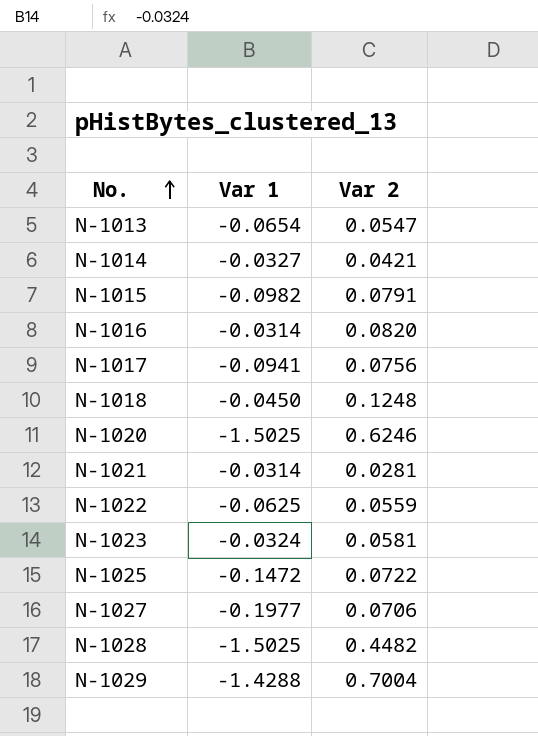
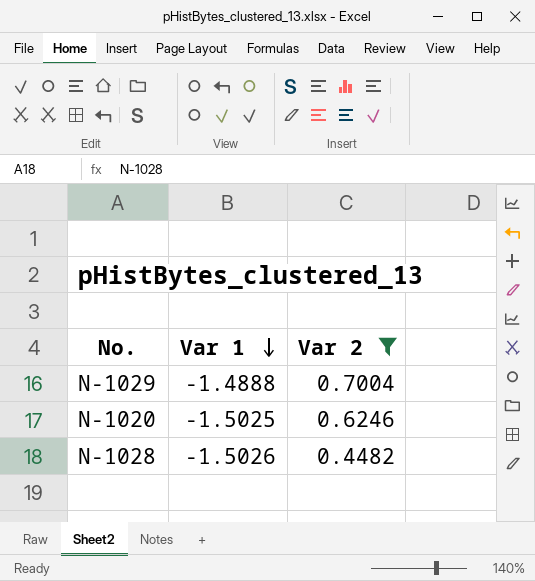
filter: none -> Var 2 >= 0.4482
row order: No. ascending -> Var 1 descending
N-1029 | Var 1: -1.4288 -> -1.4888
N-1028 | Var 1: -1.5025 -> -1.5026

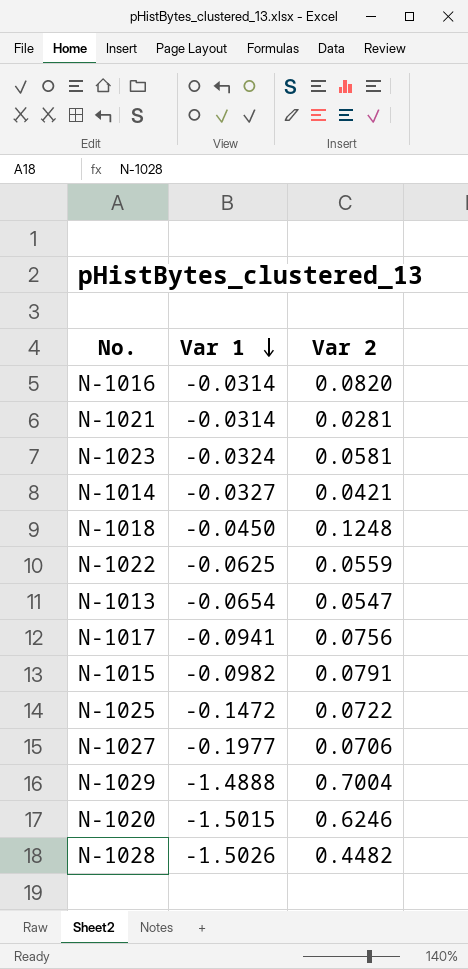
filter: Var 2 >= 0.4482 -> none
N-1020 | Var 1: -1.5025 -> -1.5015

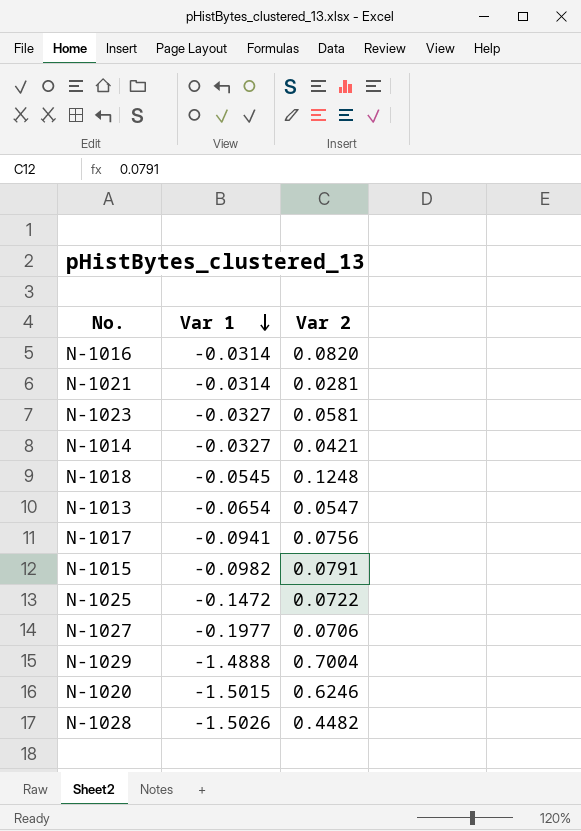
row N-1022: -0.0625 | 0.0559 -> none
N-1023 | Var 1: -0.0324 -> -0.0327
N-1018 | Var 1: -0.0450 -> -0.0545

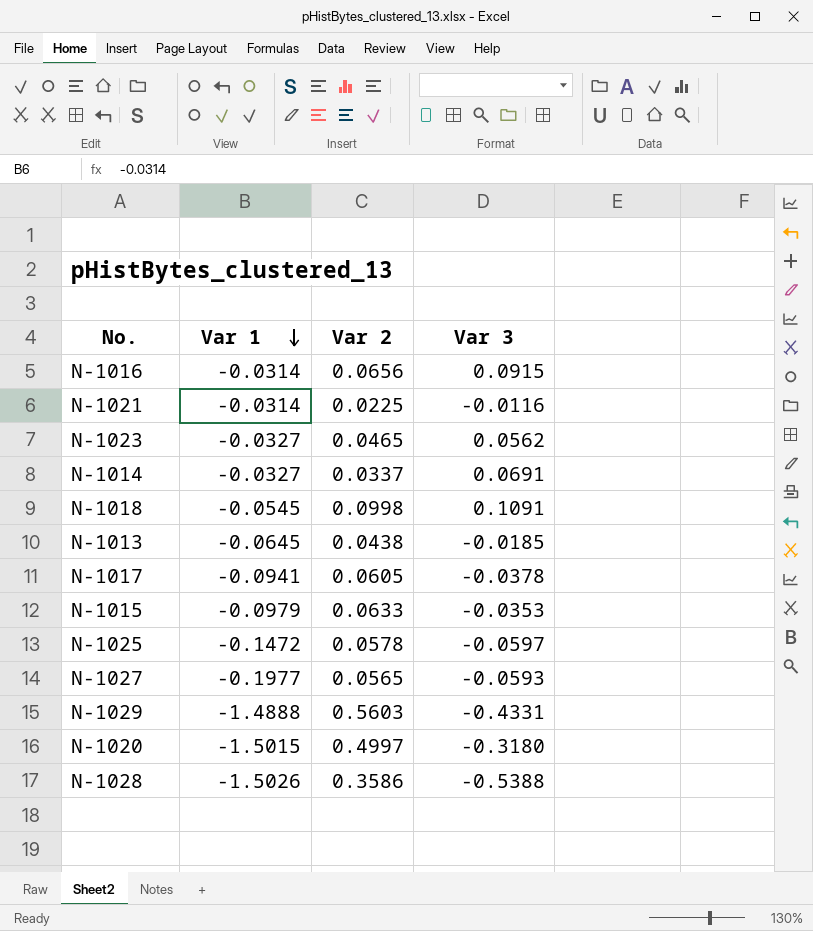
column Var 3 | position: none -> 4
N-1016 | Var 2: 0.0820 -> 0.0656
N-1021 | Var 2: 0.0281 -> 0.0225
N-1023 | Var 2: 0.0581 -> 0.0465
N-1014 | Var 2: 0.0421 -> 0.0337
N-1018 | Var 2: 0.1248 -> 0.0998
N-1013 | Var 1: -0.0654 -> -0.0645
N-1013 | Var 2: 0.0547 -> 0.0438
N-1017 | Var 2: 0.0756 -> 0.0605
N-1015 | Var 1: -0.0982 -> -0.0979
N-1015 | Var 2: 0.0791 -> 0.0633
N-1025 | Var 2: 0.0722 -> 0.0578
N-1027 | Var 2: 0.0706 -> 0.0565
N-1029 | Var 2: 0.7004 -> 0.5603
N-1020 | Var 2: 0.6246 -> 0.4997
N-1028 | Var 2: 0.4482 -> 0.3586

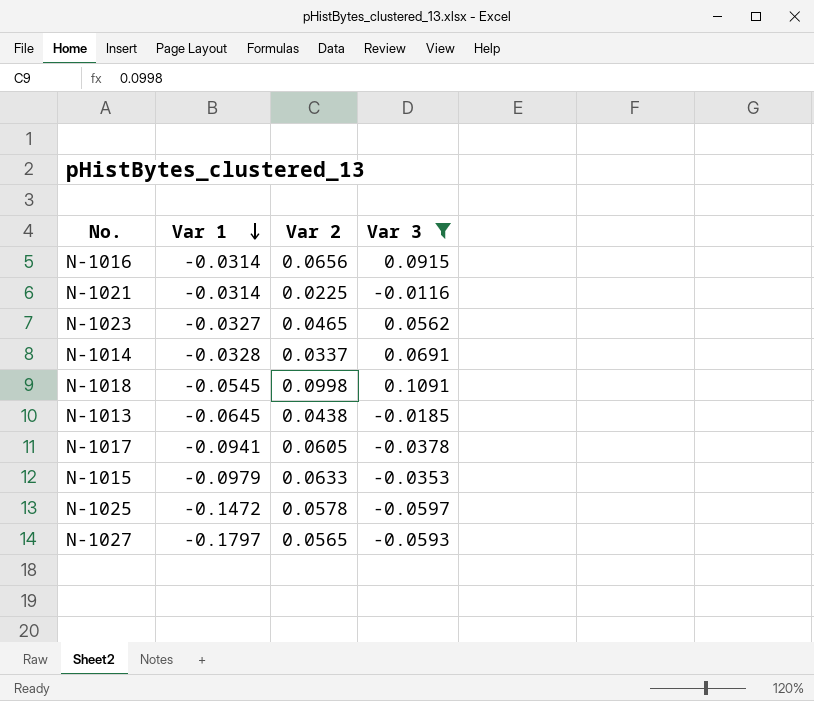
filter: none -> Var 3 >= -0.0597
N-1014 | Var 1: -0.0327 -> -0.0328
N-1027 | Var 1: -0.1977 -> -0.1797

